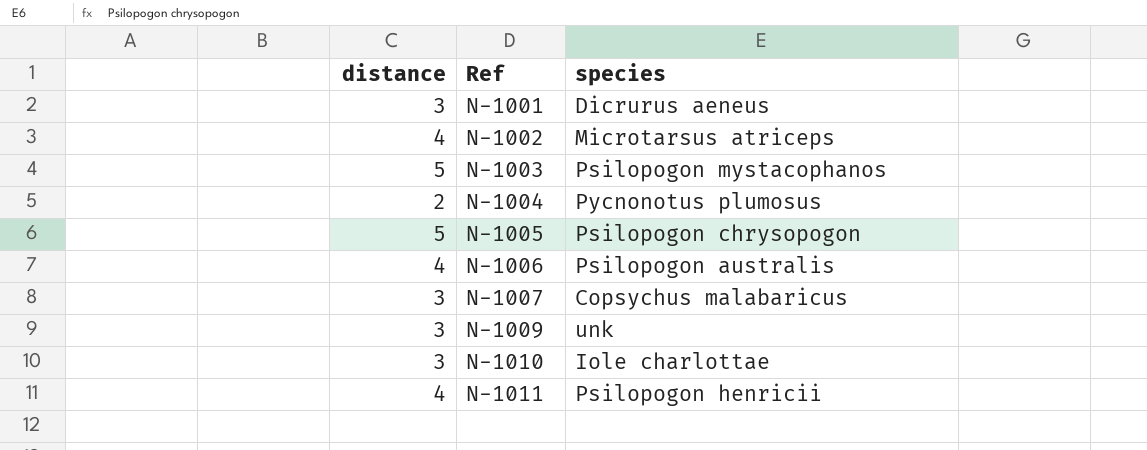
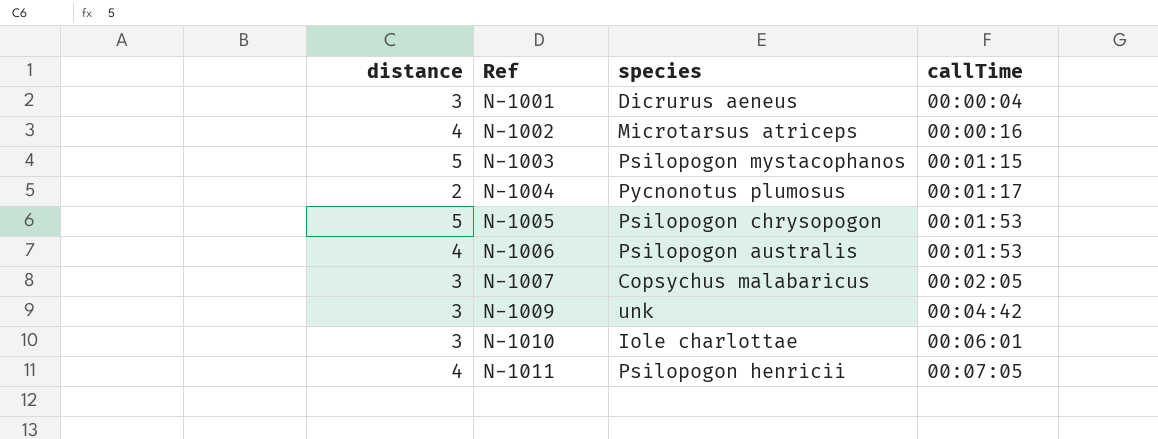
column callTime | position: none -> 4

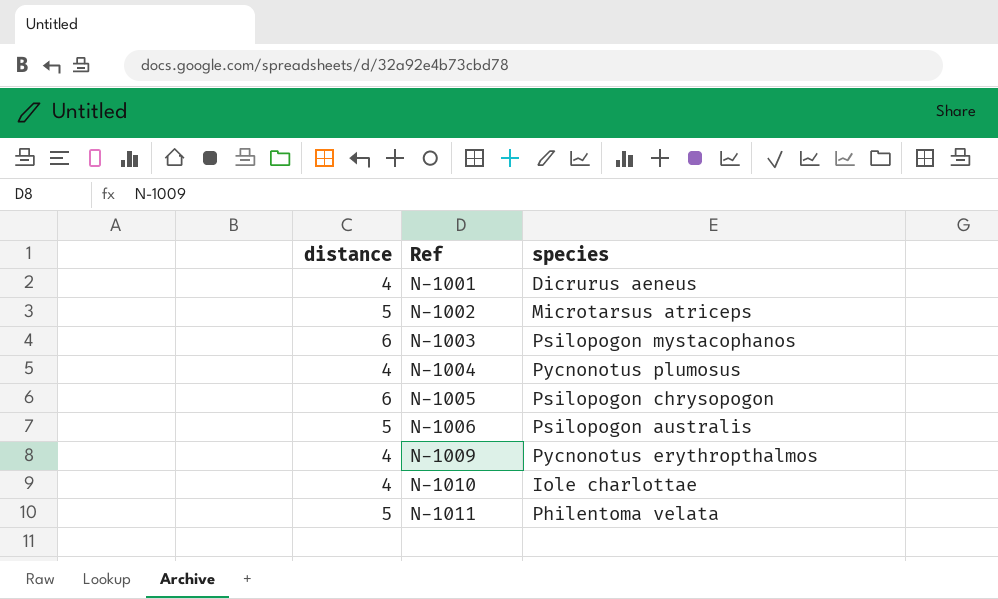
column callTime | position: 4 -> none
row N-1007: 3 | Copsychus malabaricus | 00:02:05 -> none
N-1001 | distance: 3 -> 4
N-1002 | distance: 4 -> 5
N-1003 | distance: 5 -> 6
N-1004 | distance: 2 -> 4
N-1005 | distance: 5 -> 6
N-1006 | distance: 4 -> 5
N-1009 | distance: 3 -> 4
N-1009 | species: unk -> Pycnonotus erythropthalmos
N-1010 | distance: 3 -> 4
N-1011 | distance: 4 -> 5
N-1011 | species: Psilopogon henricii -> Philentoma velata

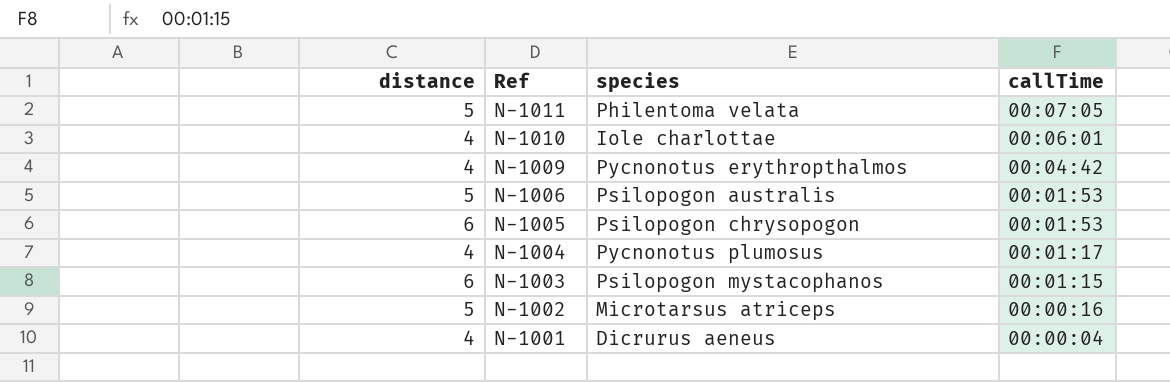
row order: Ref ascending -> Ref descending
column callTime | position: none -> 4

